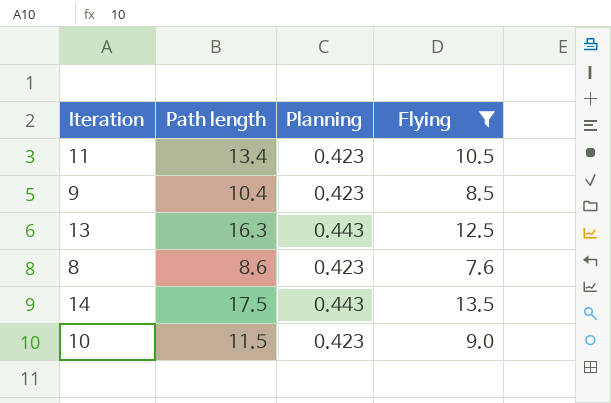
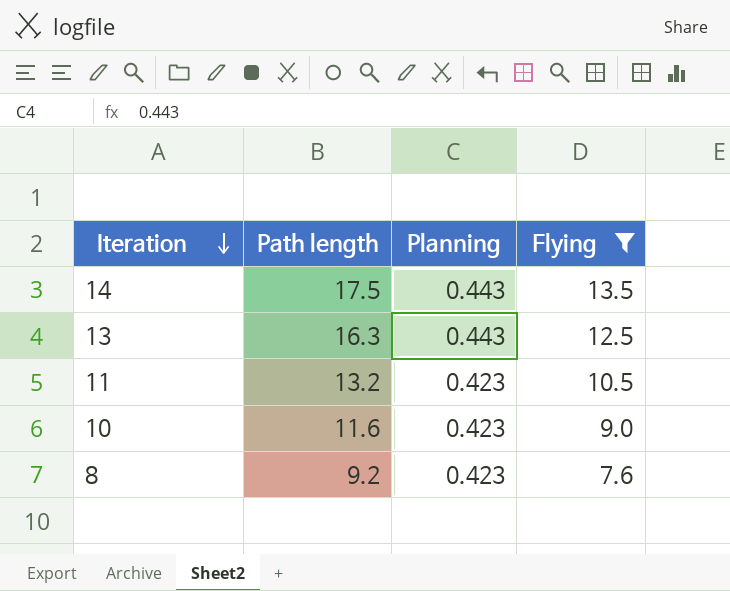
row order: none -> Iteration descending
row 9: 10.4 | 0.423 | 8.5 -> none
11 | Path length: 13.4 -> 13.2
10 | Path length: 11.5 -> 11.6
8 | Path length: 8.6 -> 9.2

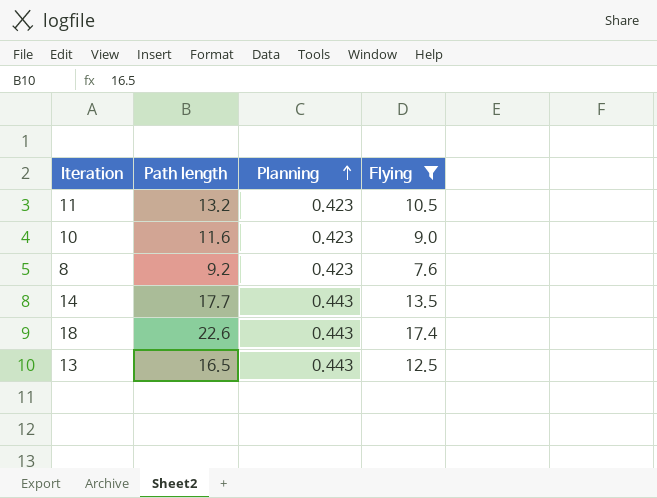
row order: Iteration descending -> Planning ascending
14 | Path length: 17.5 -> 17.7
row 18: none -> 22.6 | 0.443 | 17.4
13 | Path length: 16.3 -> 16.5

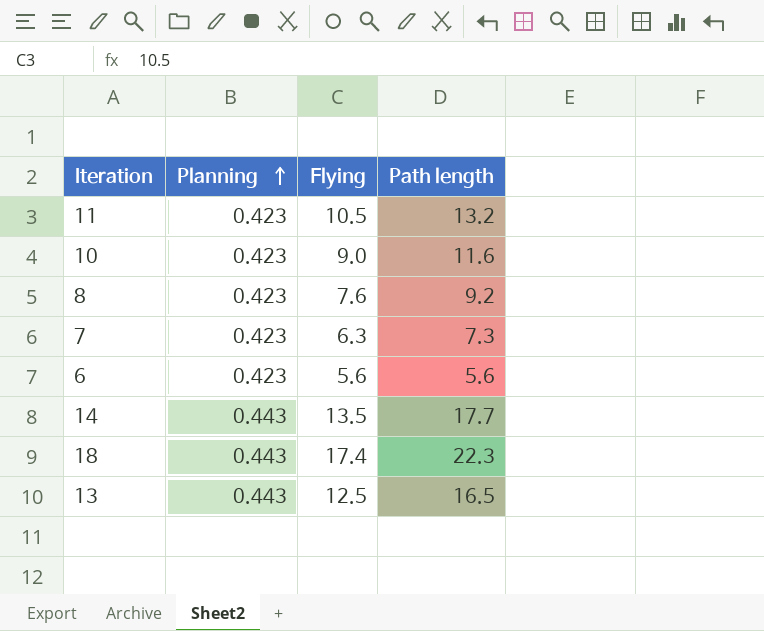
filter: Flying >= 7.6 -> none
column Path length | position: 2 -> 4
18 | Path length: 22.6 -> 22.3

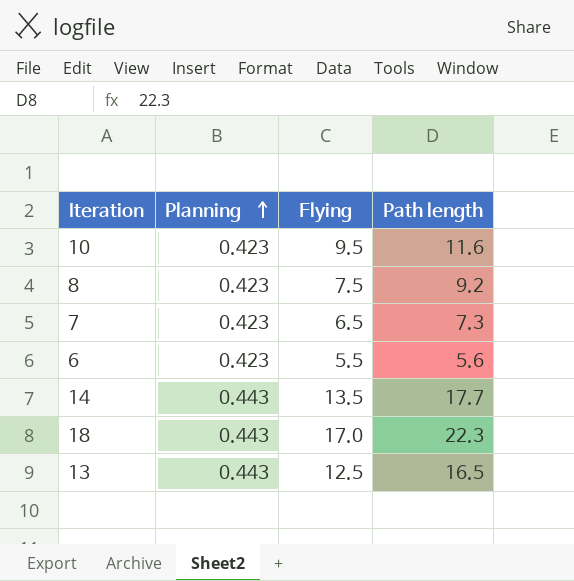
row 11: 0.423 | 10.5 | 13.2 -> none
10 | Flying: 9.0 -> 9.5
8 | Flying: 7.6 -> 7.5
7 | Flying: 6.3 -> 6.5
6 | Flying: 5.6 -> 5.5
18 | Flying: 17.4 -> 17.0

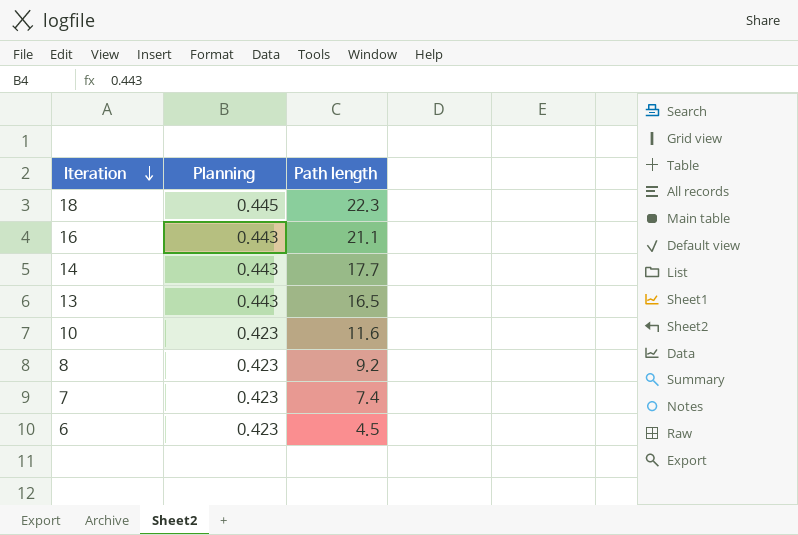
row order: Planning ascending -> Iteration descending
column Flying | position: 3 -> none
18 | Planning: 0.443 -> 0.445
row 16: none -> 0.443 | 21.1
7 | Path length: 7.3 -> 7.4
6 | Path length: 5.6 -> 4.5

